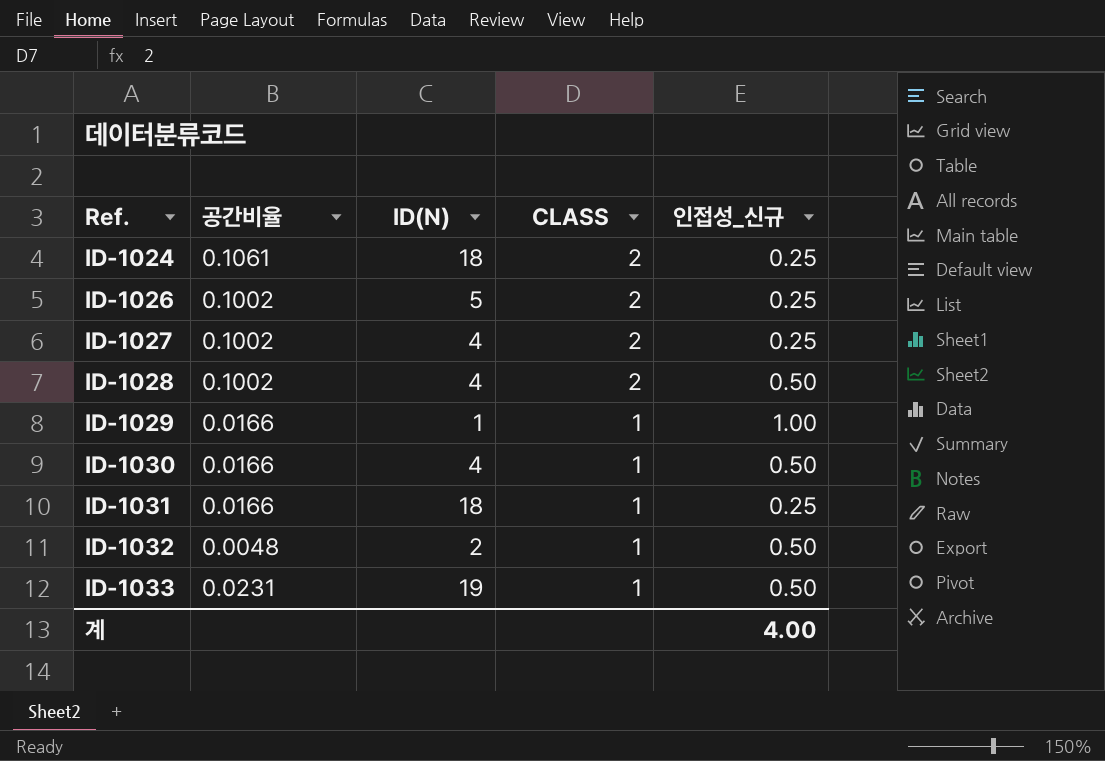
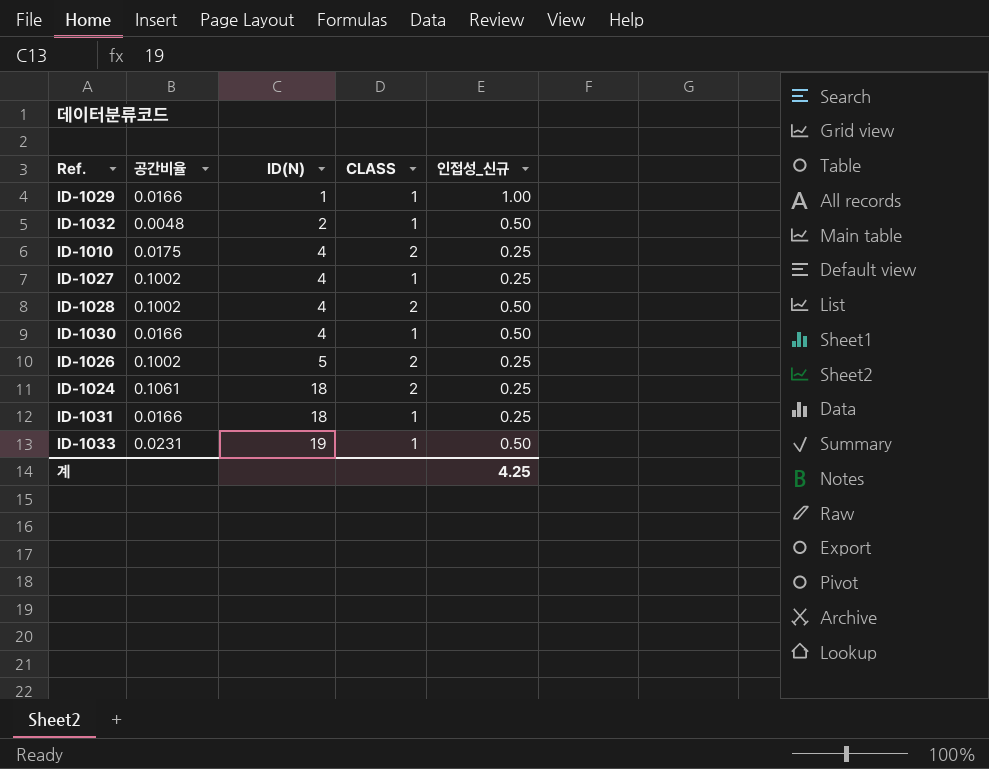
row order: Ref. ascending -> ID(N) ascending
row ID-1010: none -> 0.0175 | 4 | 2 | 0.25
ID-1027 | CLASS: 2 -> 1
계 | 인접성_신규: 4.00 -> 4.25

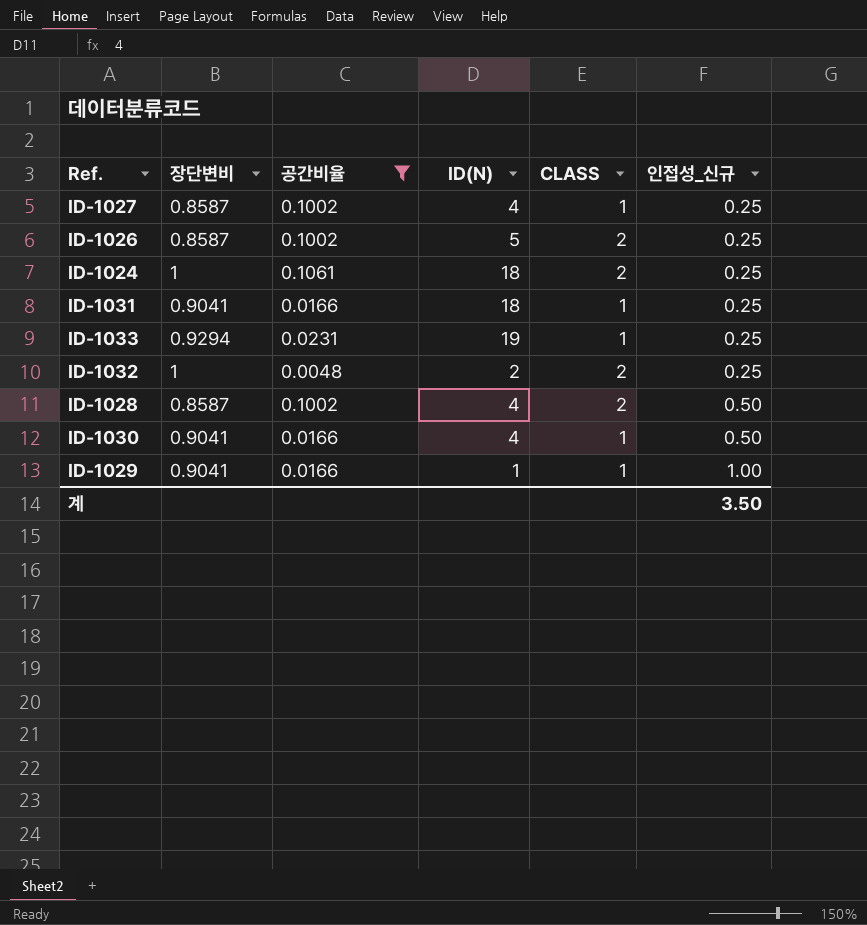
filter: none -> 공간비율 != 0.0175
row order: ID(N) ascending -> 인접성_신규 ascending
column 장단변비 | position: none -> 2
ID-1033 | 인접성_신규: 0.50 -> 0.25
ID-1032 | CLASS: 1 -> 2
ID-1032 | 인접성_신규: 0.50 -> 0.25
계 | 인접성_신규: 4.25 -> 3.50

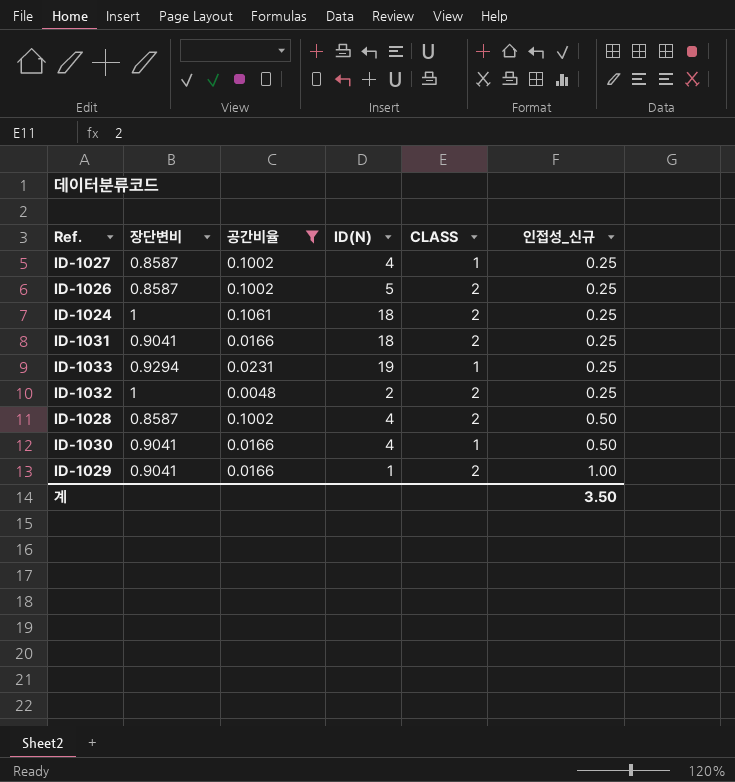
ID-1031 | CLASS: 1 -> 2
ID-1029 | CLASS: 1 -> 2

